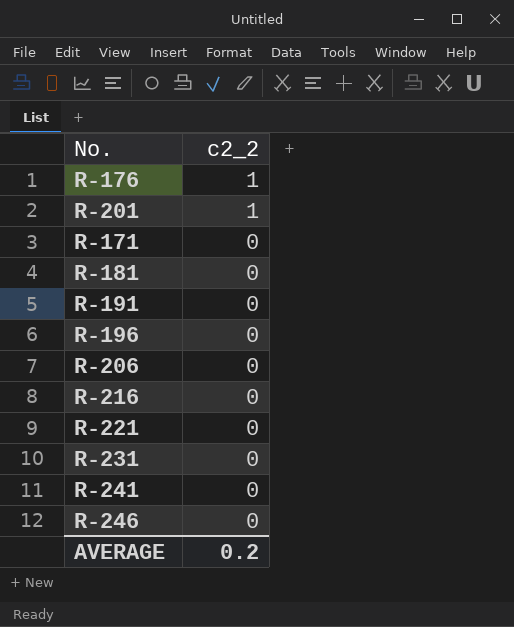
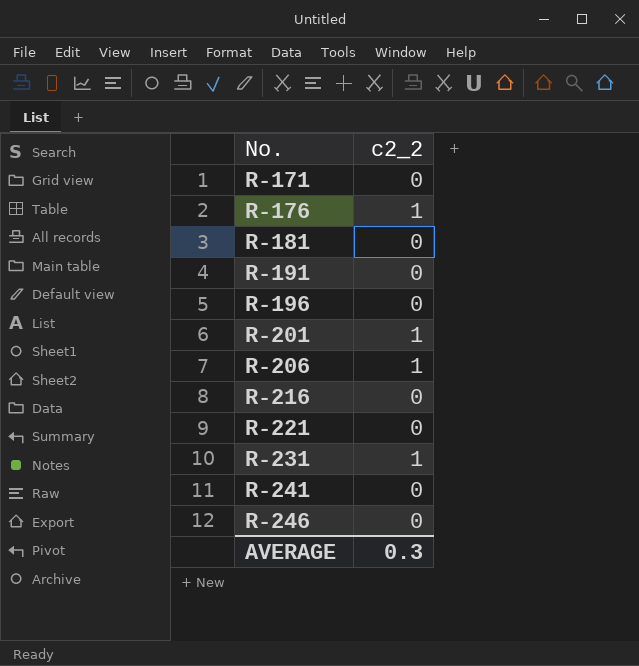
row order: c2_2 descending -> No. ascending
R-206 | c2_2: 0 -> 1
R-231 | c2_2: 0 -> 1
AVERAGE | c2_2: 0.2 -> 0.3

